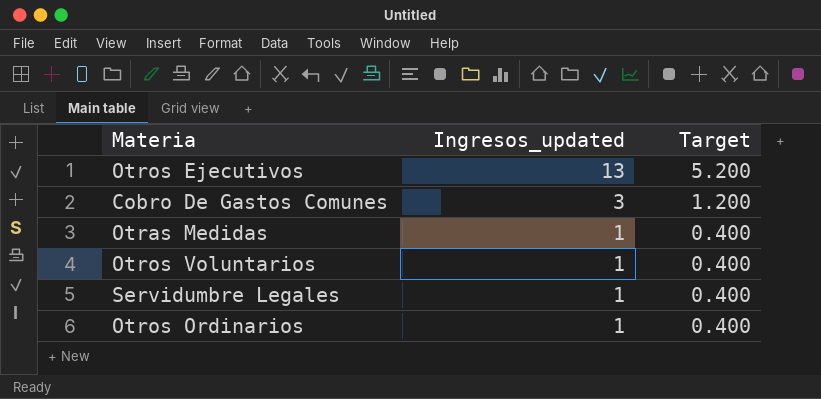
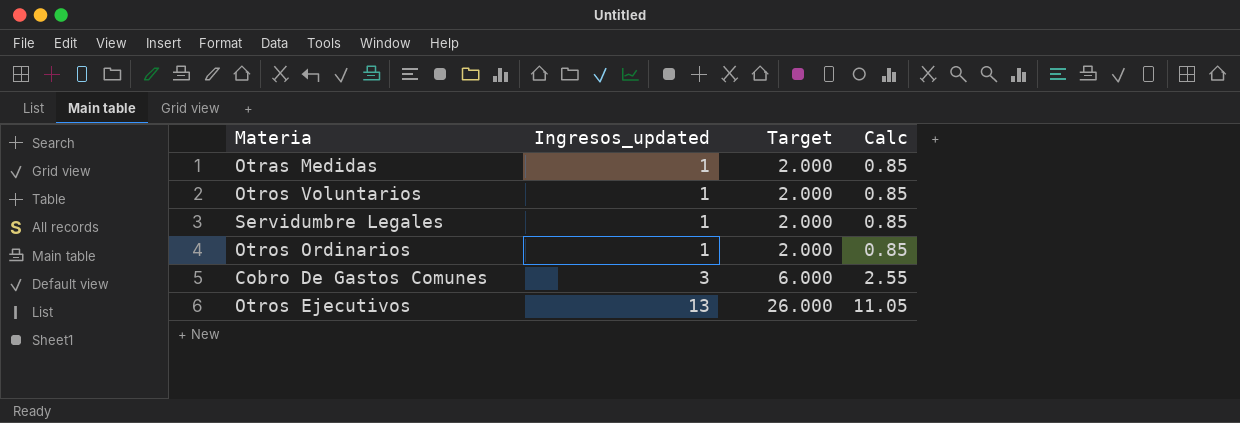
row order: Ingresos_updated descending -> Ingresos_updated ascending
column Target | formula: [Ingresos_updated] * 0.4 -> [Ingresos_updated] * 2
column Calc | formula: none -> [Ingresos_updated] * 0.85

